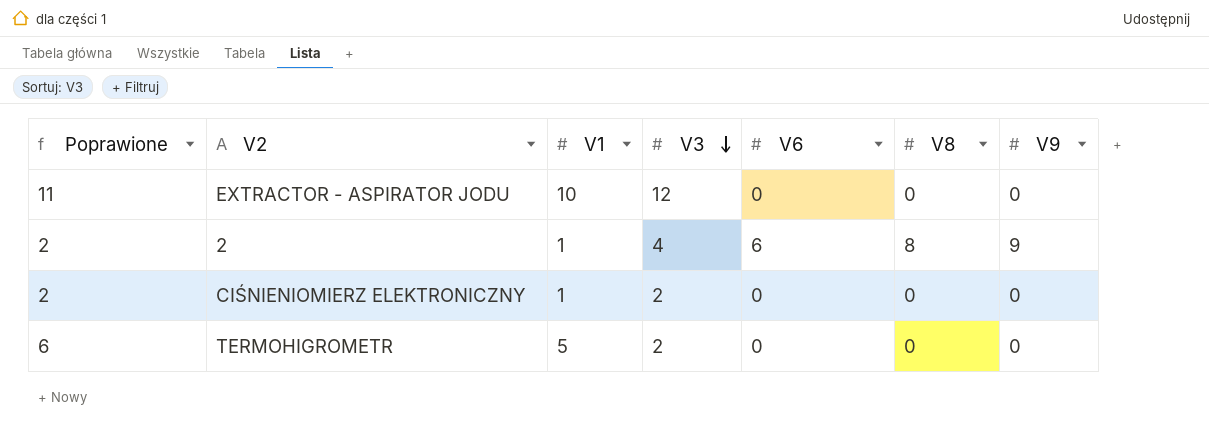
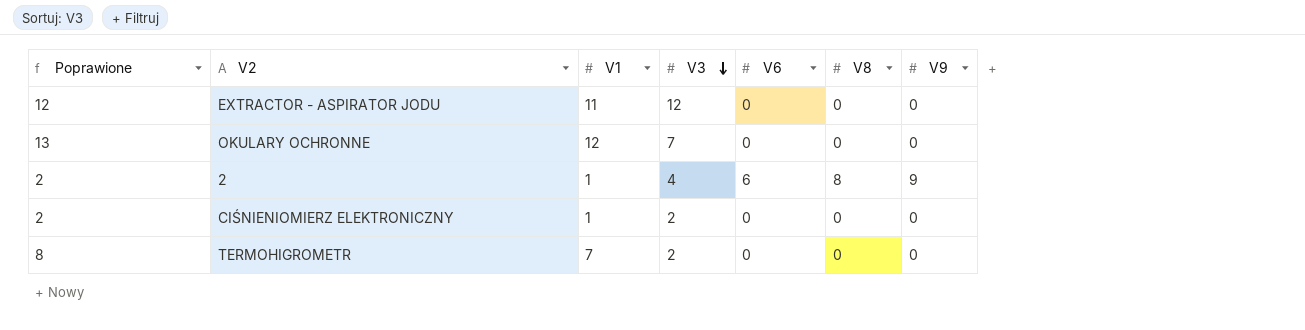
EXTRACTOR - ASPIRATOR JODU | Poprawione: 11 -> 12
EXTRACTOR - ASPIRATOR JODU | V1: 10 -> 11
row OKULARY OCHRONNE: none -> 13 | 12 | 7 | 0 | 0 | 0
TERMOHIGROMETR | Poprawione: 6 -> 8
TERMOHIGROMETR | V1: 5 -> 7

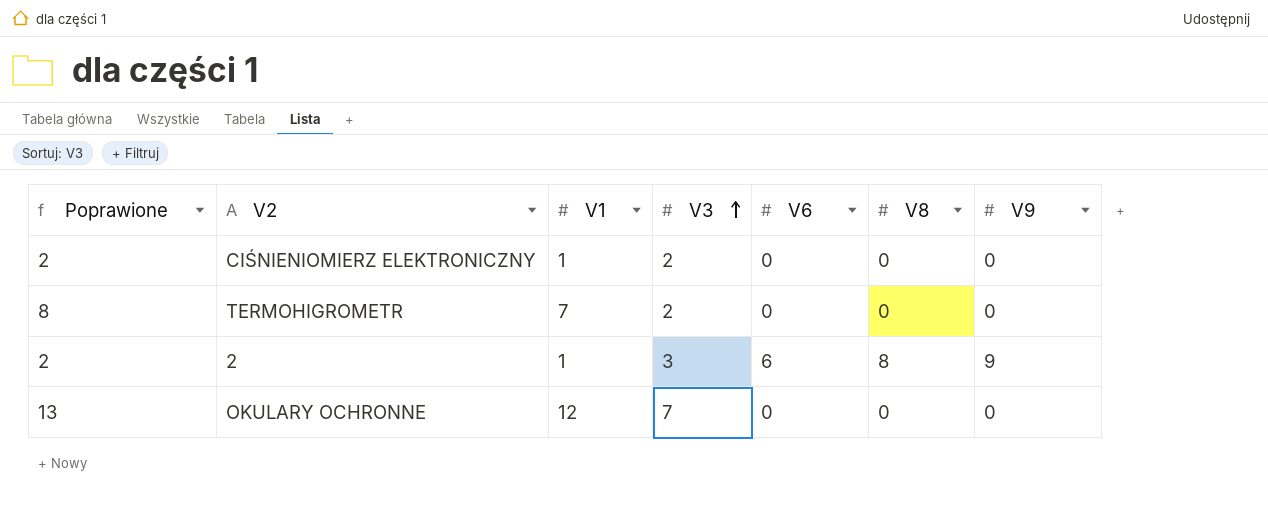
row order: V3 descending -> V3 ascending
row EXTRACTOR - ASPIRATOR JODU: 12 | 11 | 12 | 0 | 0 | 0 -> none
2 | V3: 4 -> 3

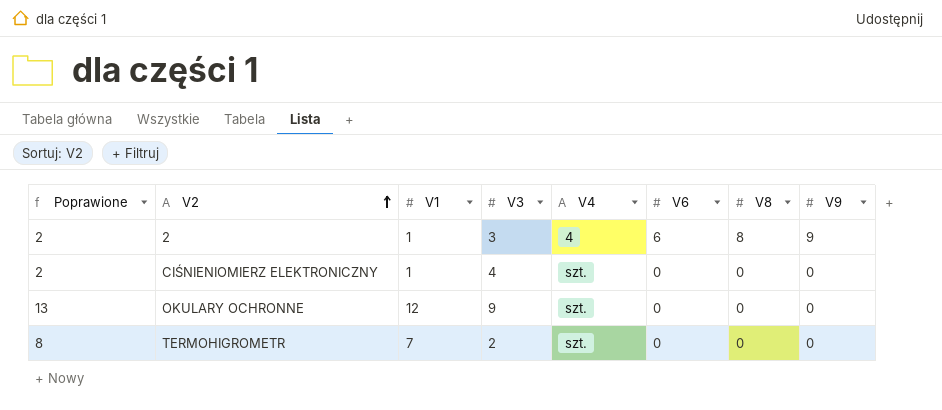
row order: V3 ascending -> V2 ascending
column V4 | position: none -> 5
CIŚNIENIOMIERZ ELEKTRONICZNY | V3: 2 -> 4
OKULARY OCHRONNE | V3: 7 -> 9

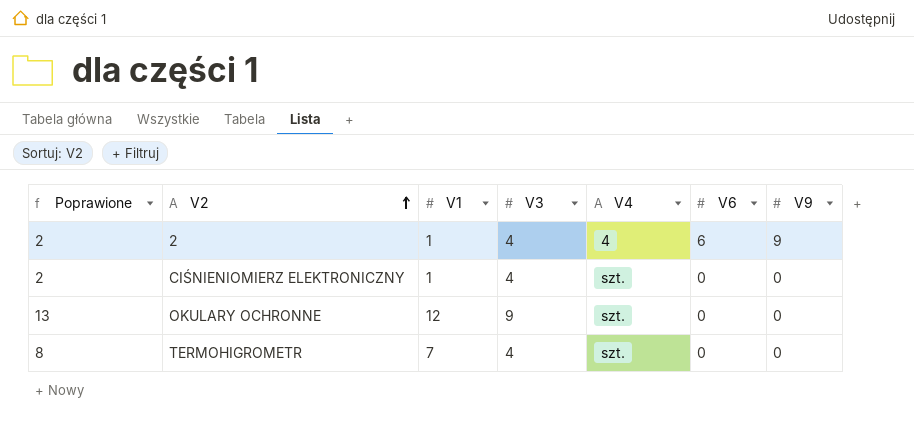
column V8 | position: 7 -> none
2 | V3: 3 -> 4
TERMOHIGROMETR | V3: 2 -> 4

